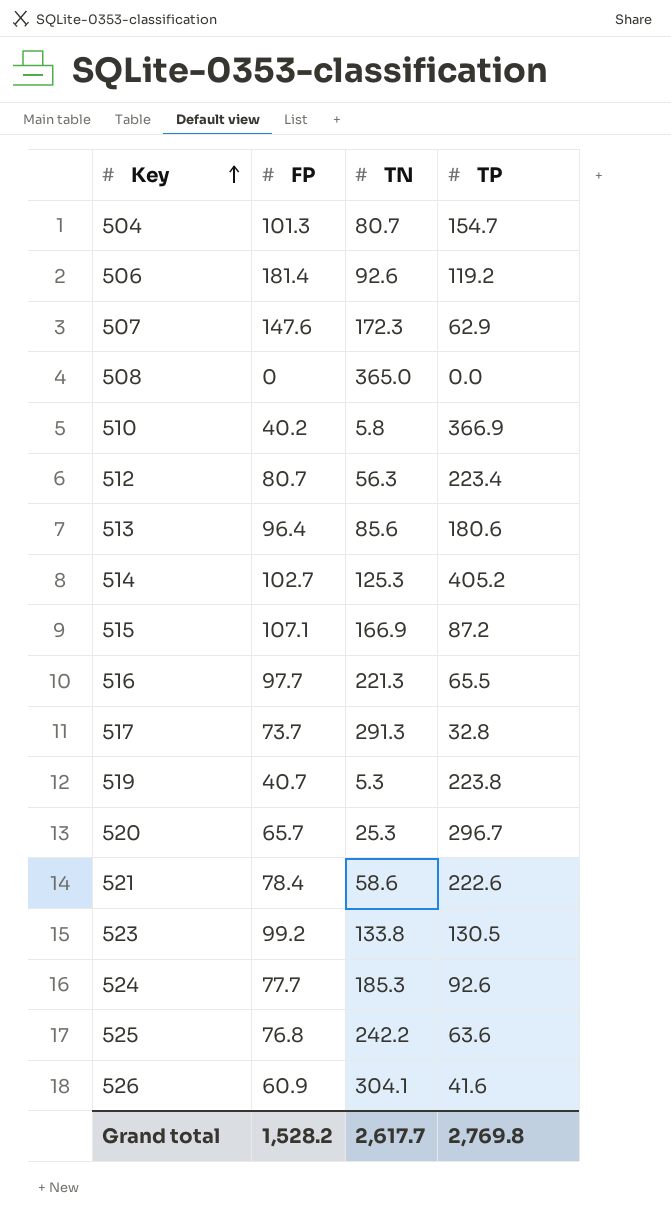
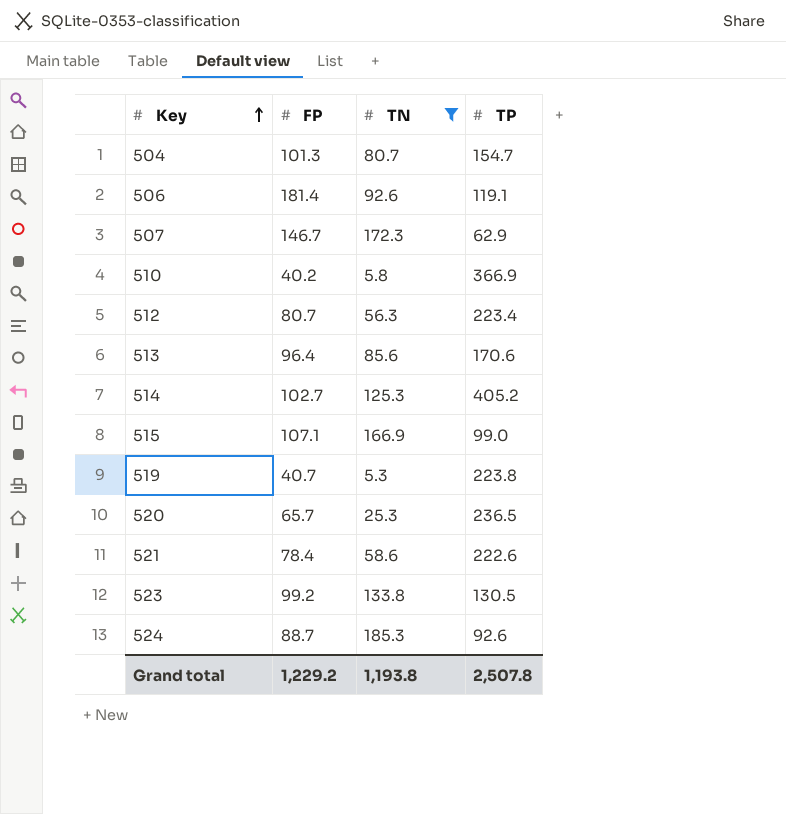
filter: none -> TN <= 185.3
506 | TP: 119.2 -> 119.1
507 | FP: 147.6 -> 146.7
513 | TP: 180.6 -> 170.6
515 | TP: 87.2 -> 99.0
520 | TP: 296.7 -> 236.5
524 | FP: 77.7 -> 88.7
Grand total | FP: 1,528.2 -> 1,229.2
Grand total | TN: 2,617.7 -> 1,193.8
Grand total | TP: 2,769.8 -> 2,507.8

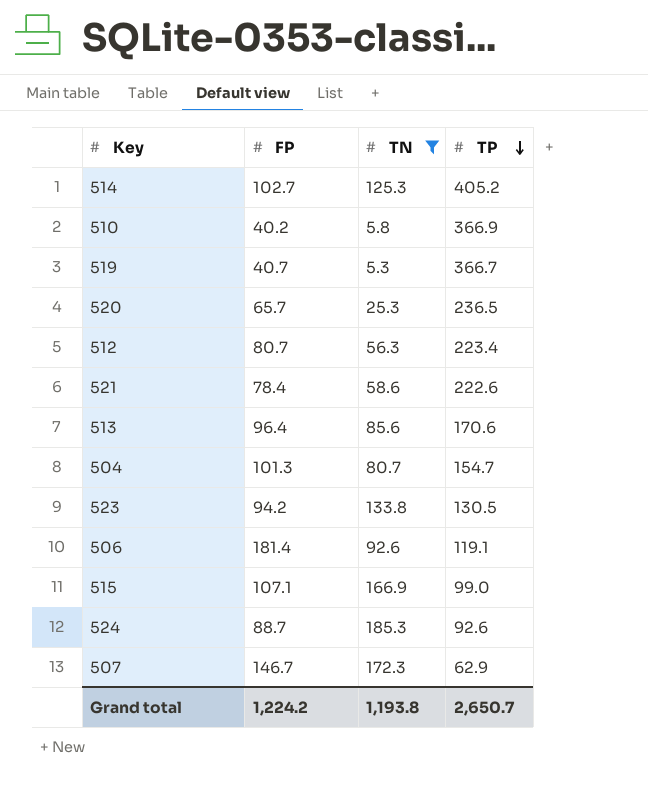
row order: Key ascending -> TP descending
519 | TP: 223.8 -> 366.7
523 | FP: 99.2 -> 94.2
Grand total | FP: 1,229.2 -> 1,224.2
Grand total | TP: 2,507.8 -> 2,650.7

